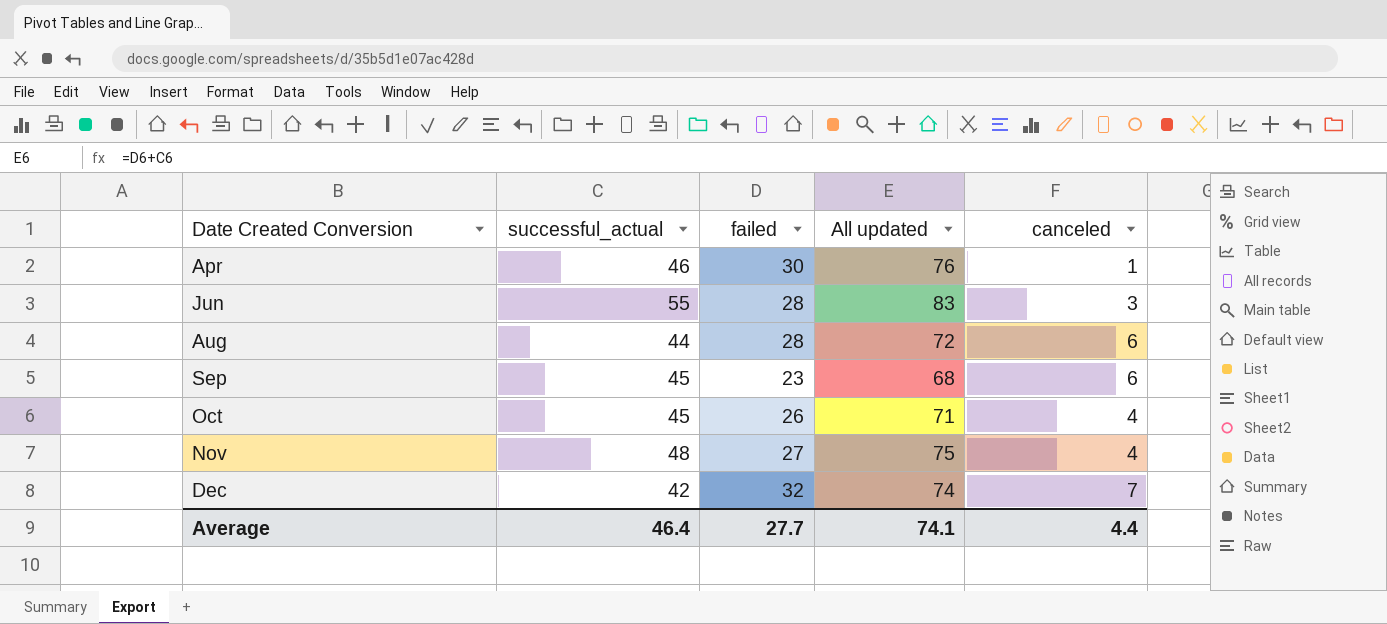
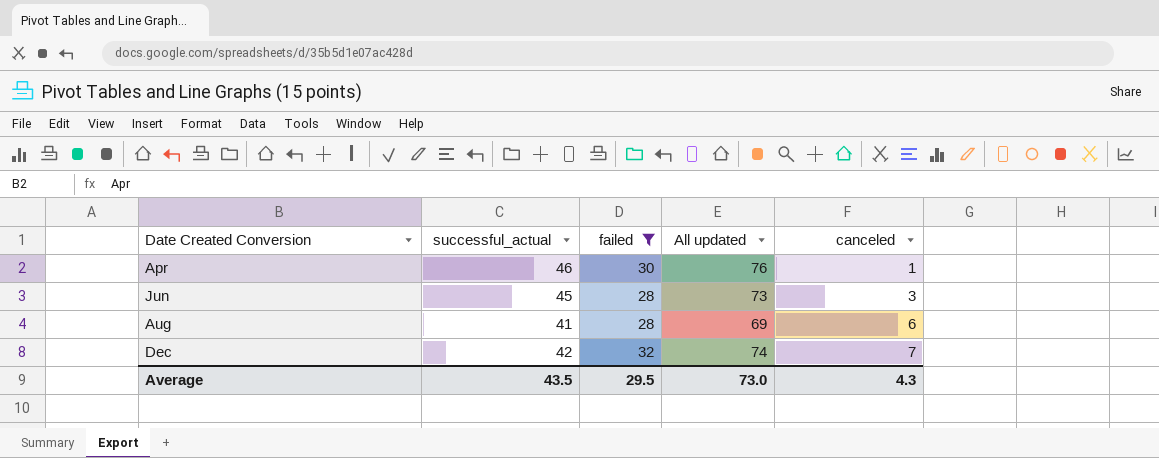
filter: none -> failed >= 28
Jun | successful_actual: 55 -> 45
Jun | All updated: 83 -> 73
Aug | successful_actual: 44 -> 41
Aug | All updated: 72 -> 69
Average | successful_actual: 46.4 -> 43.5
Average | failed: 27.7 -> 29.5
Average | All updated: 74.1 -> 73.0
Average | canceled: 4.4 -> 4.3

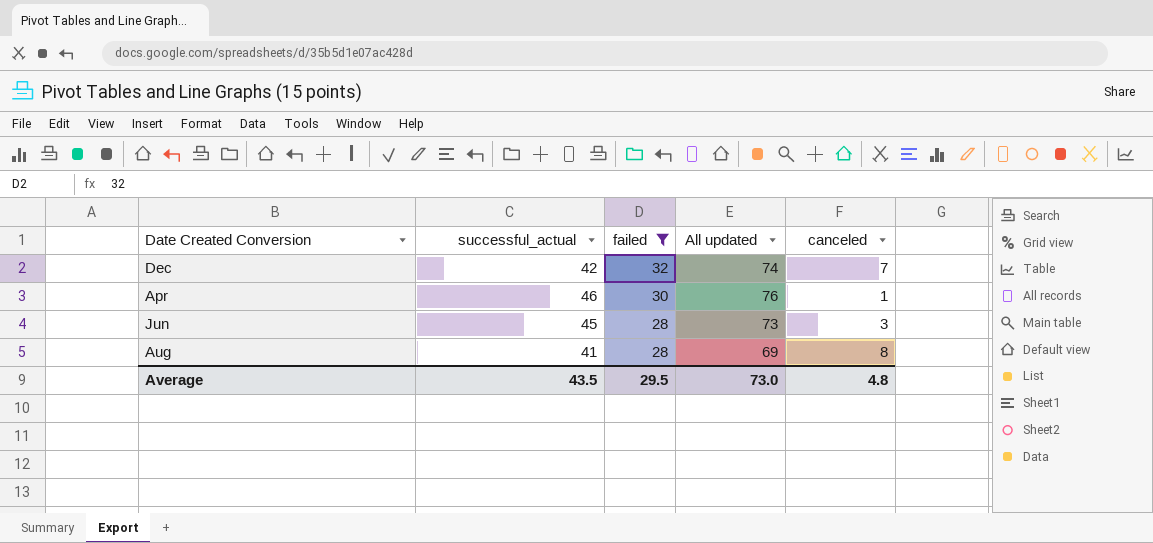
row order: Date Created Conversion ascending -> failed descending
Aug | canceled: 6 -> 8
Average | canceled: 4.3 -> 4.8

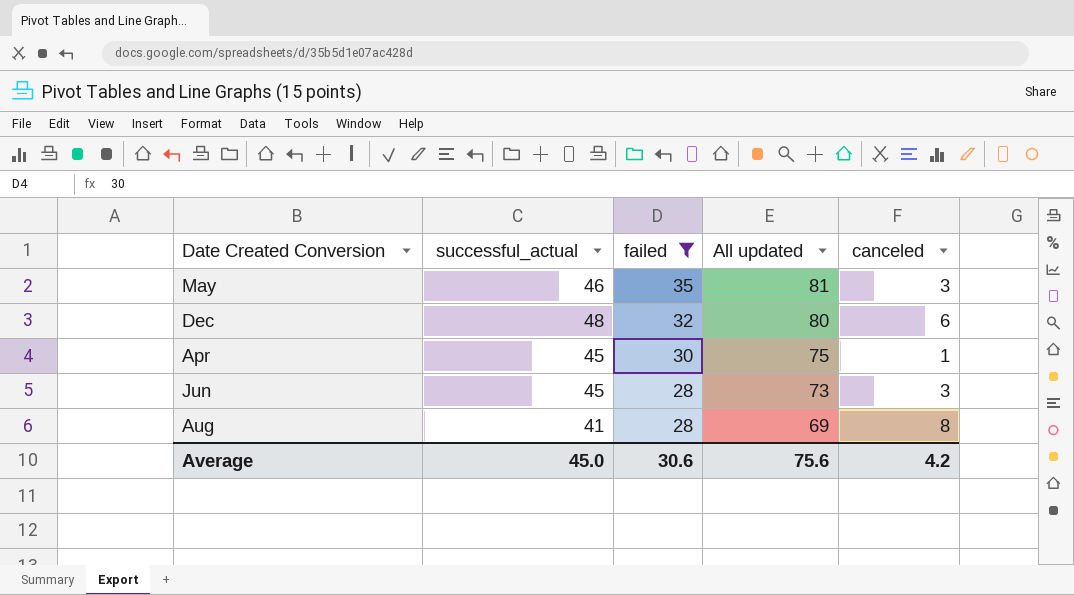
row May: none -> 46 | 35 | 81 | 3
Dec | successful_actual: 42 -> 48
Dec | All updated: 74 -> 80
Dec | canceled: 7 -> 6
Apr | successful_actual: 46 -> 45
Apr | All updated: 76 -> 75
Average | successful_actual: 43.5 -> 45.0
Average | failed: 29.5 -> 30.6
Average | All updated: 73.0 -> 75.6
Average | canceled: 4.8 -> 4.2

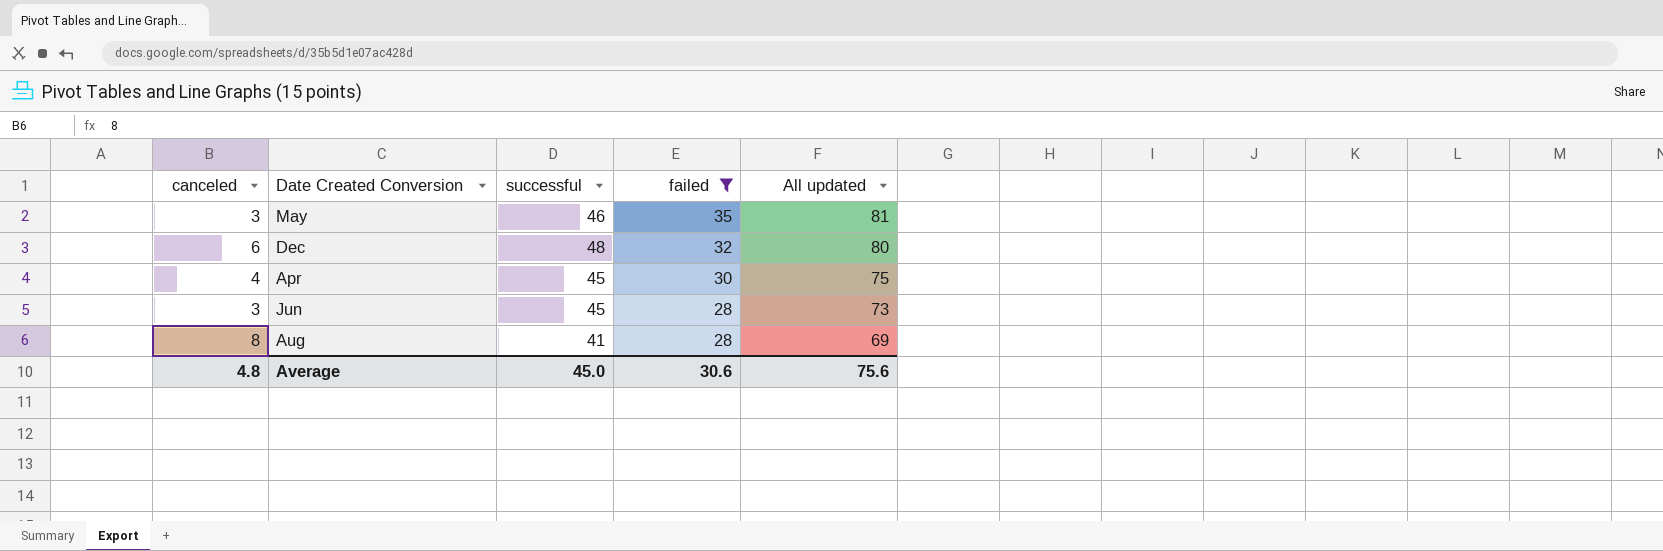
column canceled | position: 5 -> 1
column name: successful_actual -> successful
Apr | canceled: 1 -> 4
Average | canceled: 4.2 -> 4.8

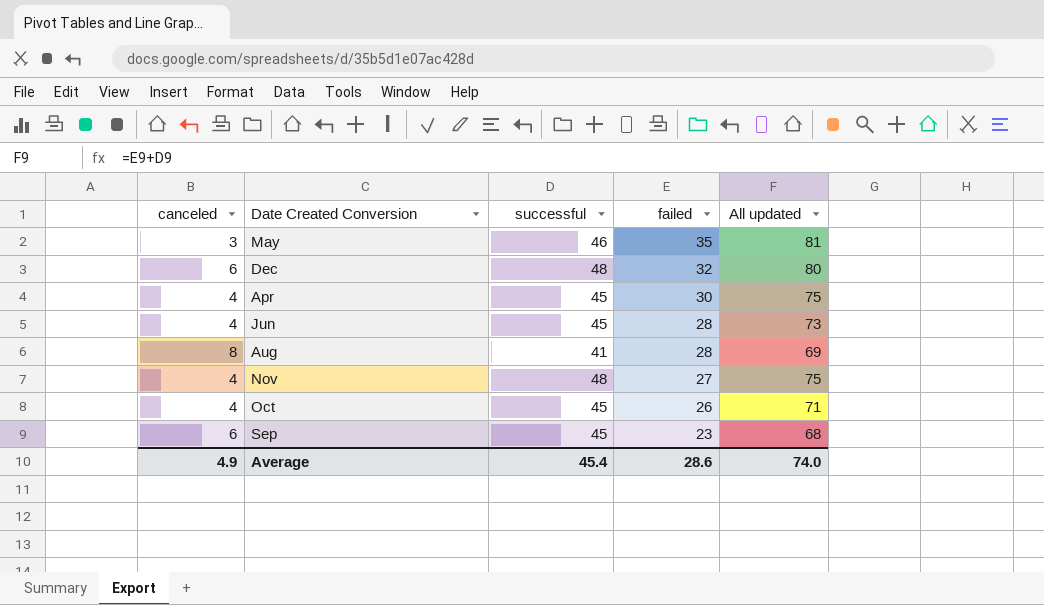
filter: failed >= 28 -> none
Jun | canceled: 3 -> 4
Average | canceled: 4.8 -> 4.9
Average | successful: 45.0 -> 45.4
Average | failed: 30.6 -> 28.6
Average | All updated: 75.6 -> 74.0

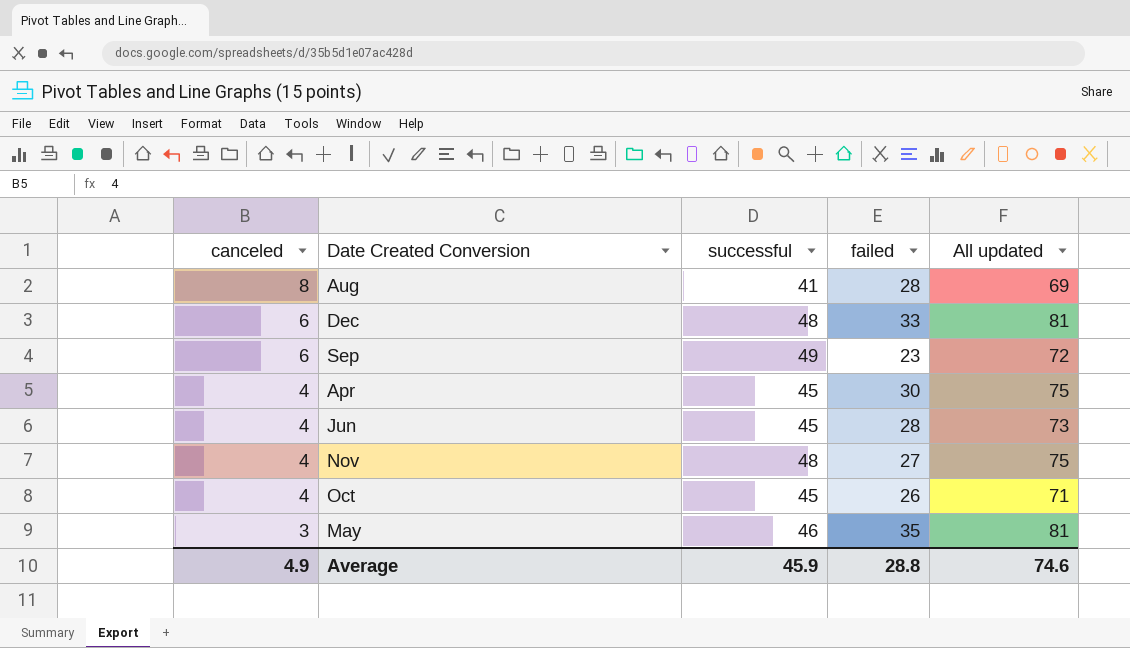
row order: failed descending -> canceled descending
Dec | failed: 32 -> 33
Dec | All updated: 80 -> 81
Sep | successful: 45 -> 49
Sep | All updated: 68 -> 72
Average | successful: 45.4 -> 45.9
Average | failed: 28.6 -> 28.8
Average | All updated: 74.0 -> 74.6

